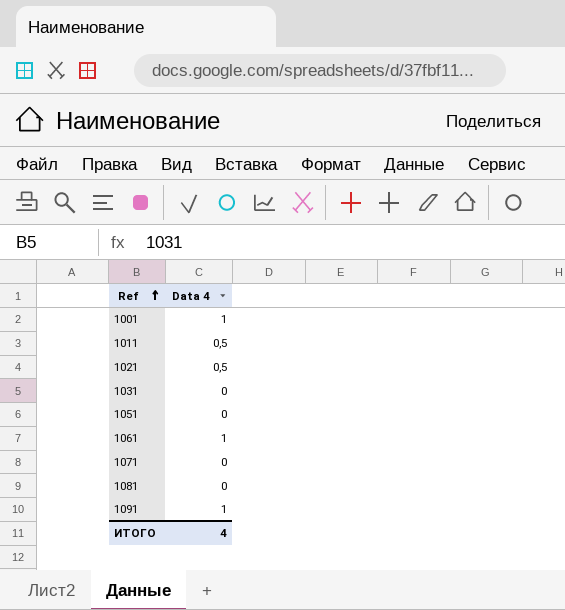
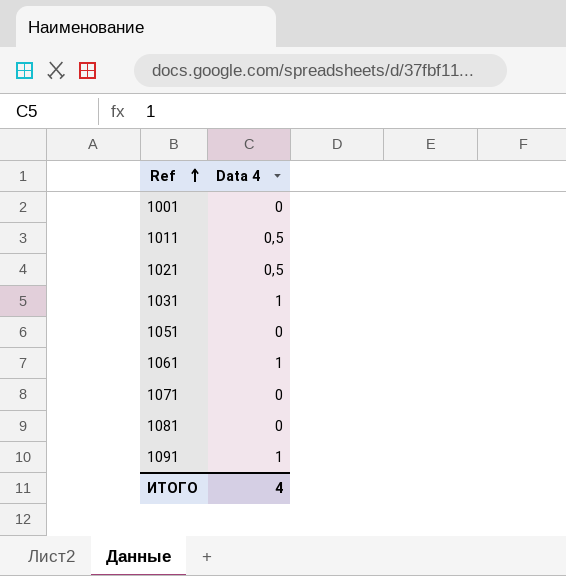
1001 | Data 4: 1 -> 0
1031 | Data 4: 0 -> 1

